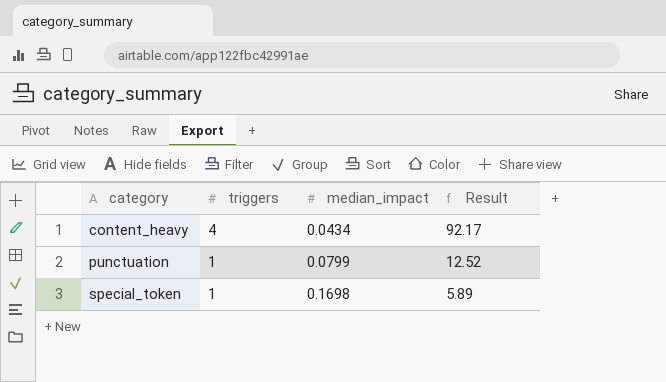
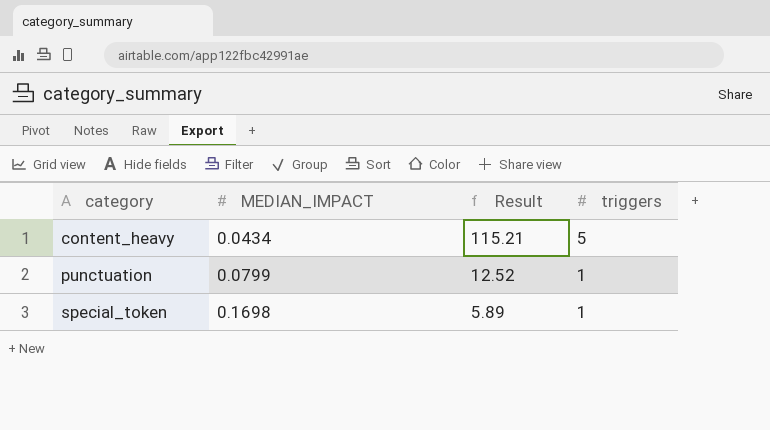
column name: median_impact -> MEDIAN_IMPACT
column triggers | position: 2 -> 4
content_heavy | Result: 92.17 -> 115.21
content_heavy | triggers: 4 -> 5

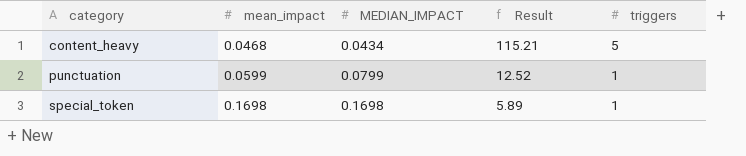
column mean_impact | position: none -> 2

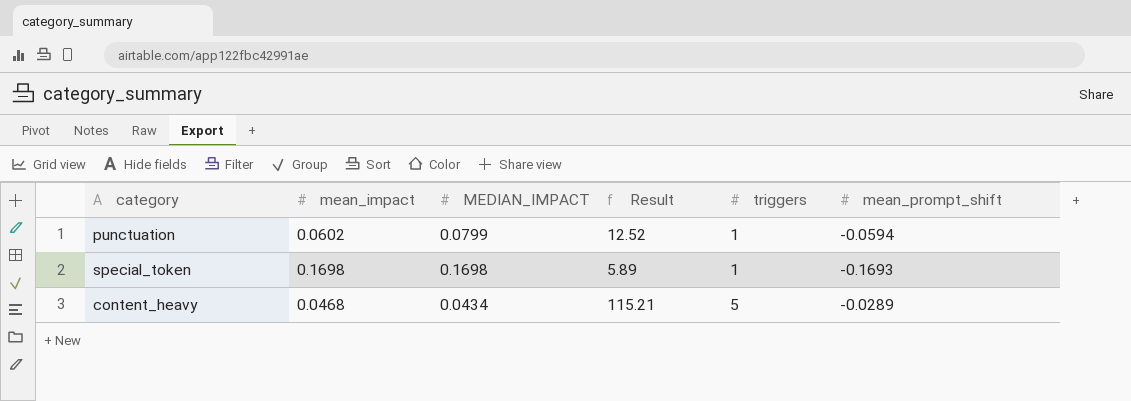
row order: category ascending -> triggers ascending
column mean_prompt_shift | position: none -> 6
punctuation | mean_impact: 0.0599 -> 0.0602

